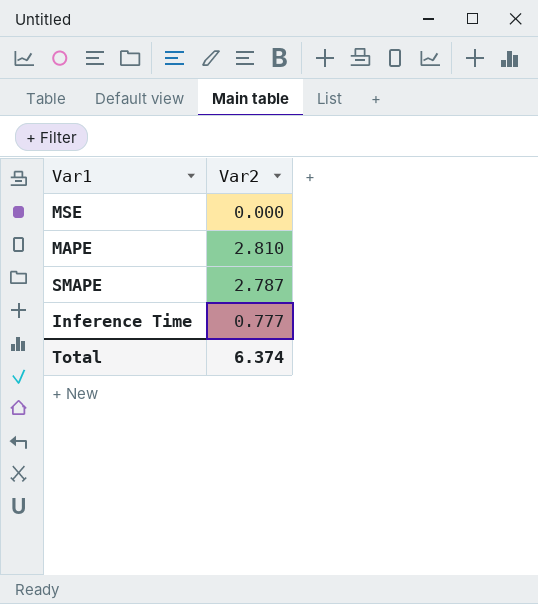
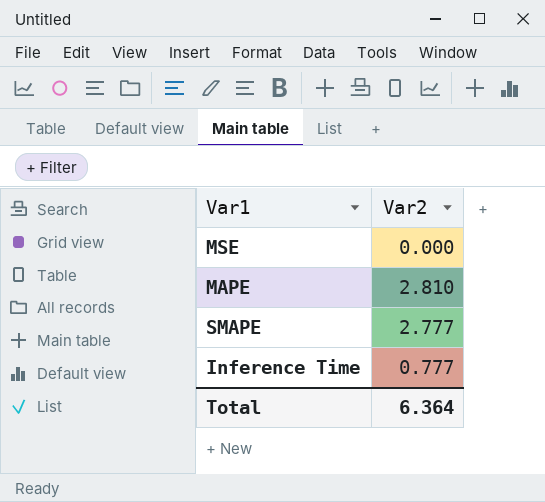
SMAPE | Var2: 2.787 -> 2.777
Total | Var2: 6.374 -> 6.364

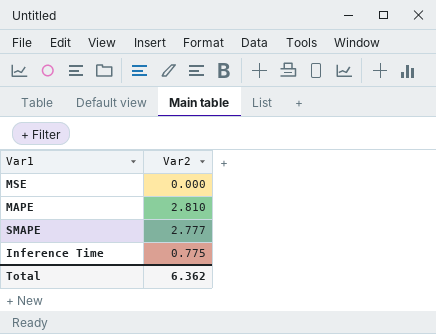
Inference Time | Var2: 0.777 -> 0.775
Total | Var2: 6.364 -> 6.362

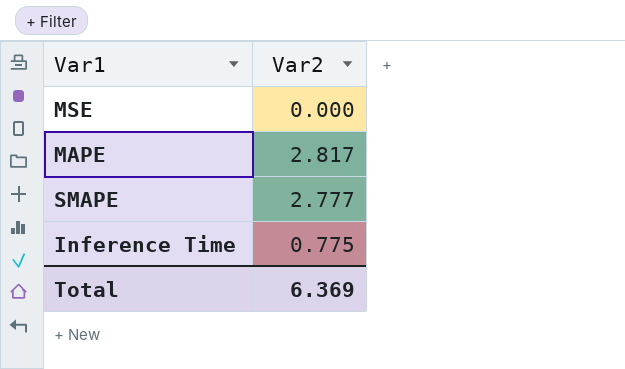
MAPE | Var2: 2.810 -> 2.817
Total | Var2: 6.362 -> 6.369

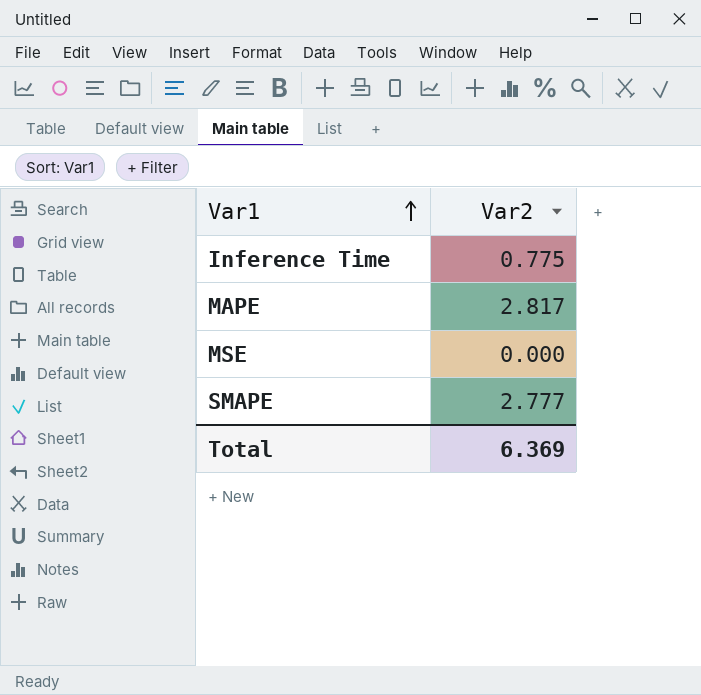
row order: none -> Var1 ascending

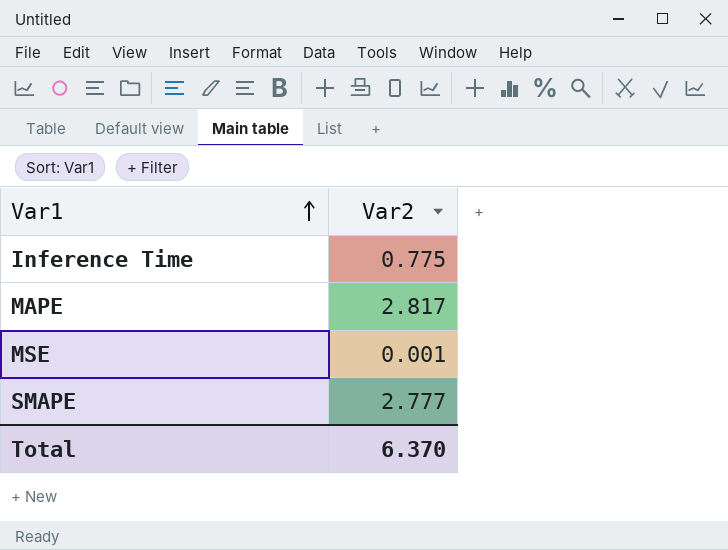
MSE | Var2: 0.000 -> 0.001
Total | Var2: 6.369 -> 6.370

